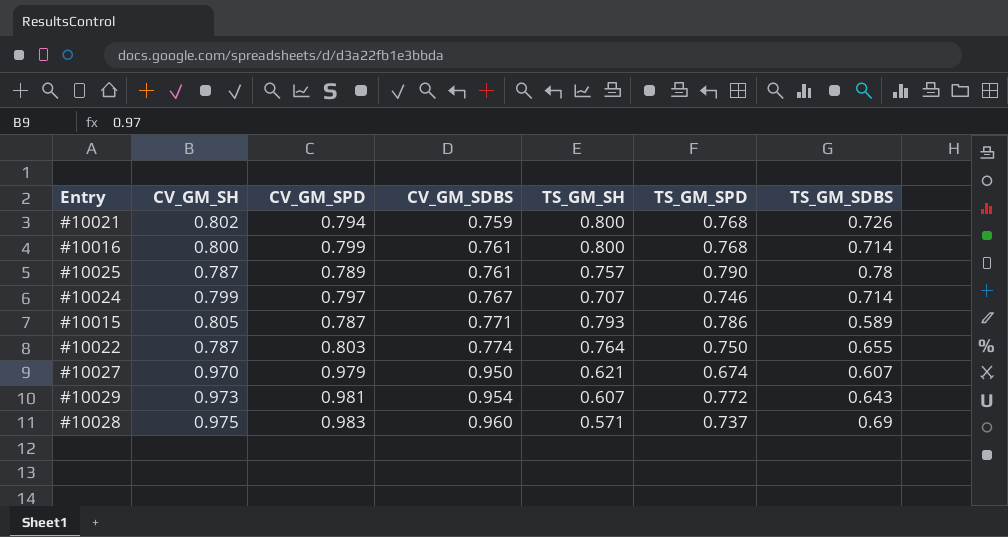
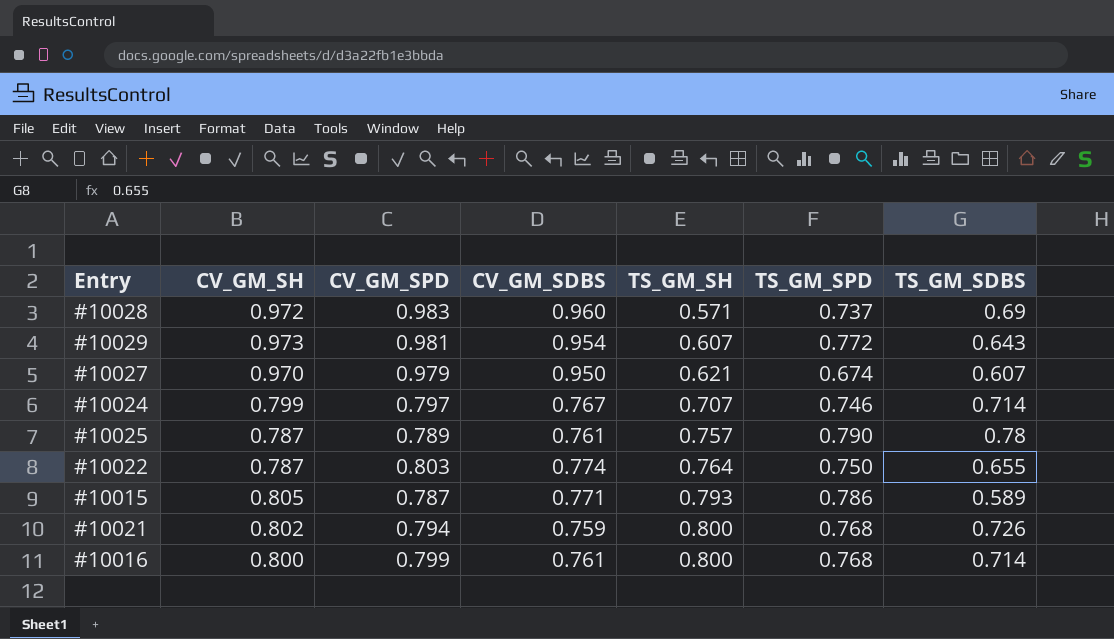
row order: CV_GM_SDBS ascending -> TS_GM_SH ascending
#10028 | CV_GM_SH: 0.975 -> 0.972

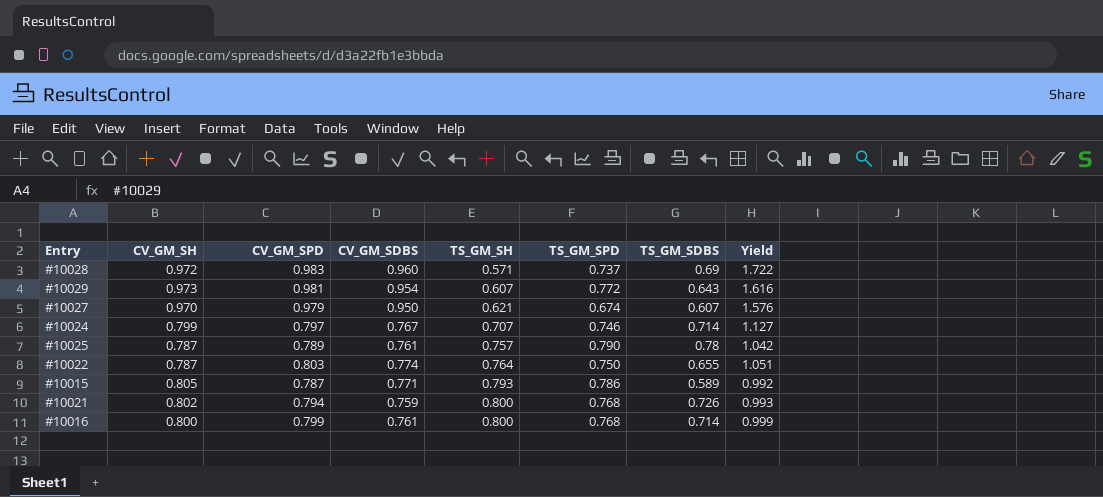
column Yield | formula: none -> [CV_GM_SPD] / [TS_GM_SH]

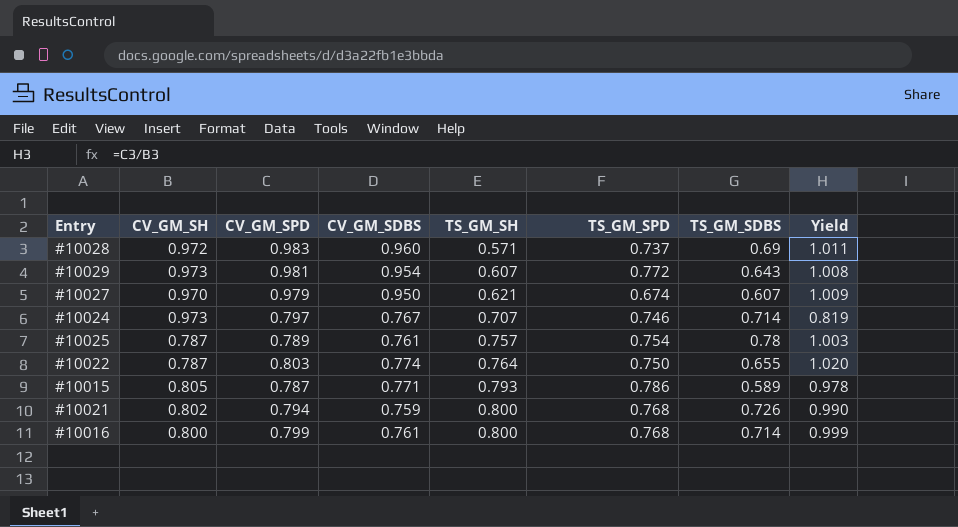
column Yield | formula: [CV_GM_SPD] / [TS_GM_SH] -> [CV_GM_SPD] / [CV_GM_SH]
#10024 | CV_GM_SH: 0.799 -> 0.973
#10025 | TS_GM_SPD: 0.790 -> 0.754

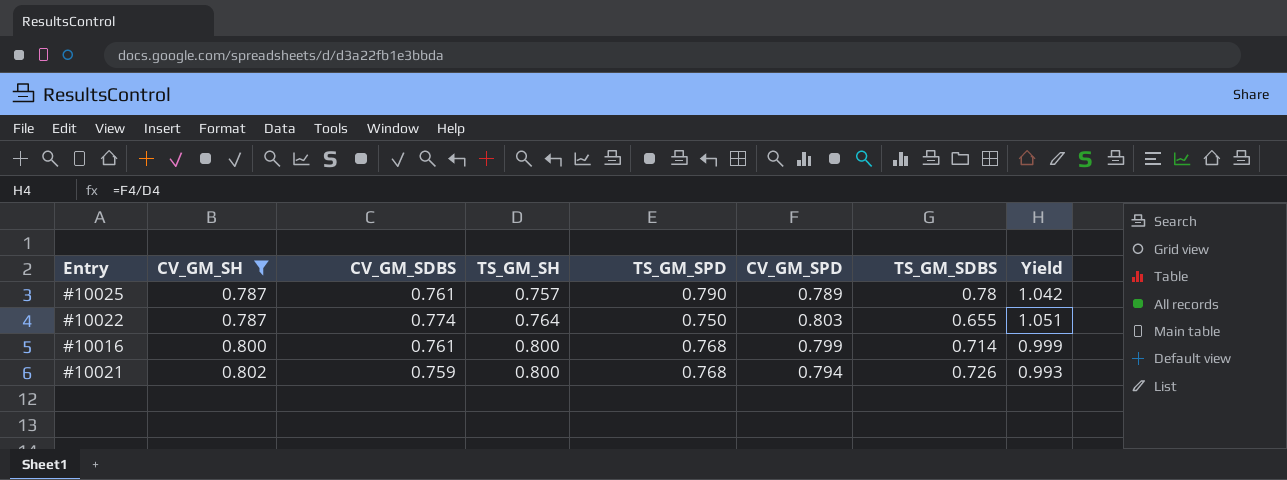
filter: none -> CV_GM_SH <= 0.802
row order: TS_GM_SH ascending -> CV_GM_SH ascending
column CV_GM_SPD | position: 3 -> 6
column Yield | formula: [CV_GM_SPD] / [CV_GM_SH] -> [CV_GM_SPD] / [TS_GM_SH]
#10025 | TS_GM_SPD: 0.754 -> 0.790

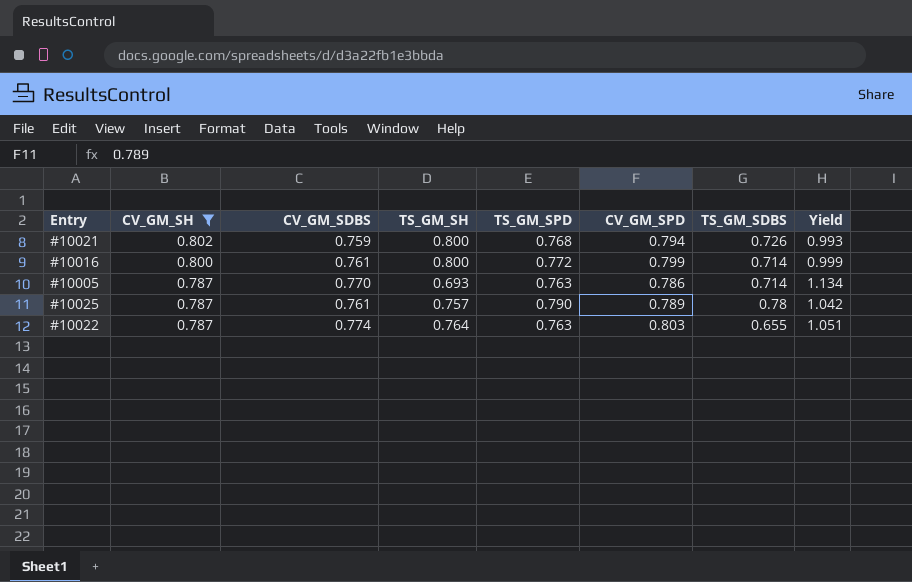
row order: CV_GM_SH ascending -> CV_GM_SH descending
#10016 | TS_GM_SPD: 0.768 -> 0.772
row #10005: none -> 0.787 | 0.770 | 0.693 | 0.763 | 0.786 | 0.714 | 1.134
#10022 | TS_GM_SPD: 0.750 -> 0.763

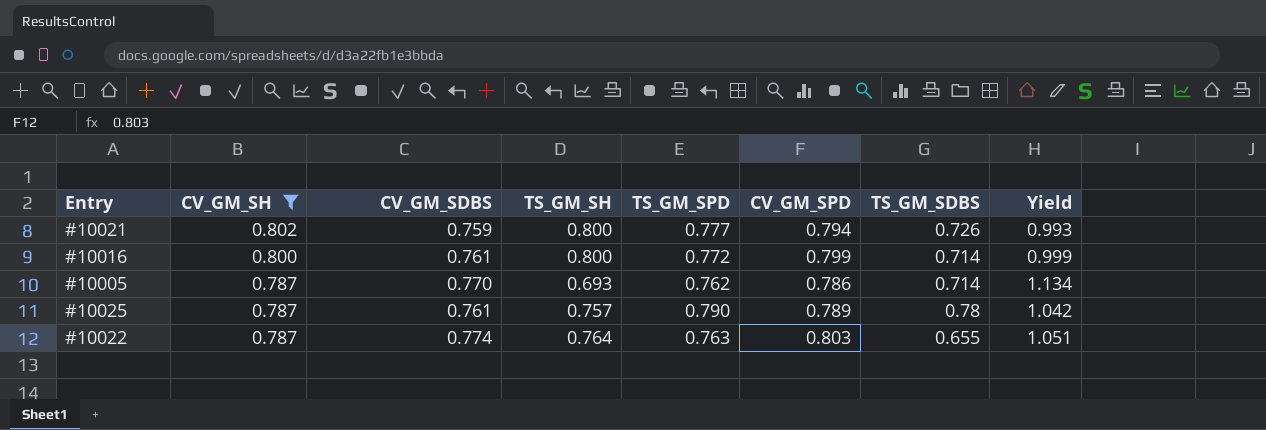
#10021 | TS_GM_SPD: 0.768 -> 0.777
#10005 | TS_GM_SPD: 0.763 -> 0.762

